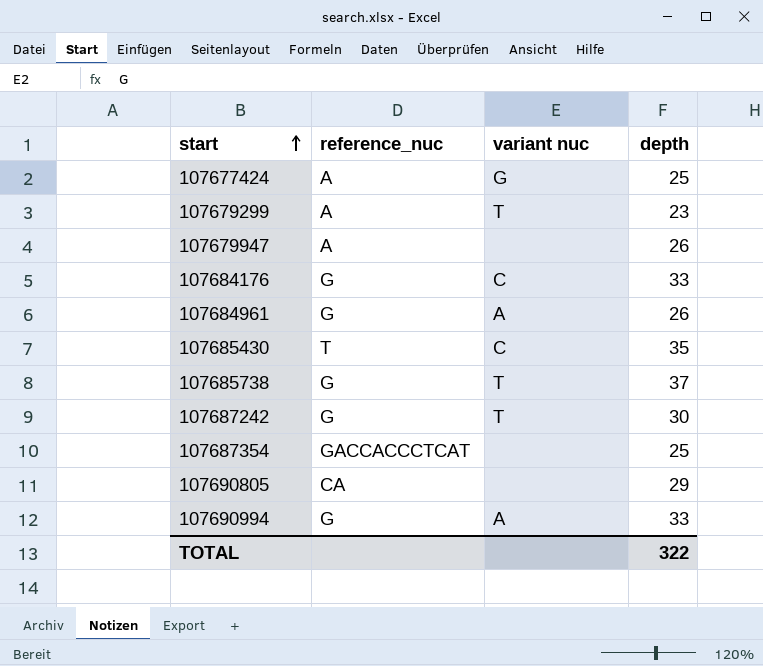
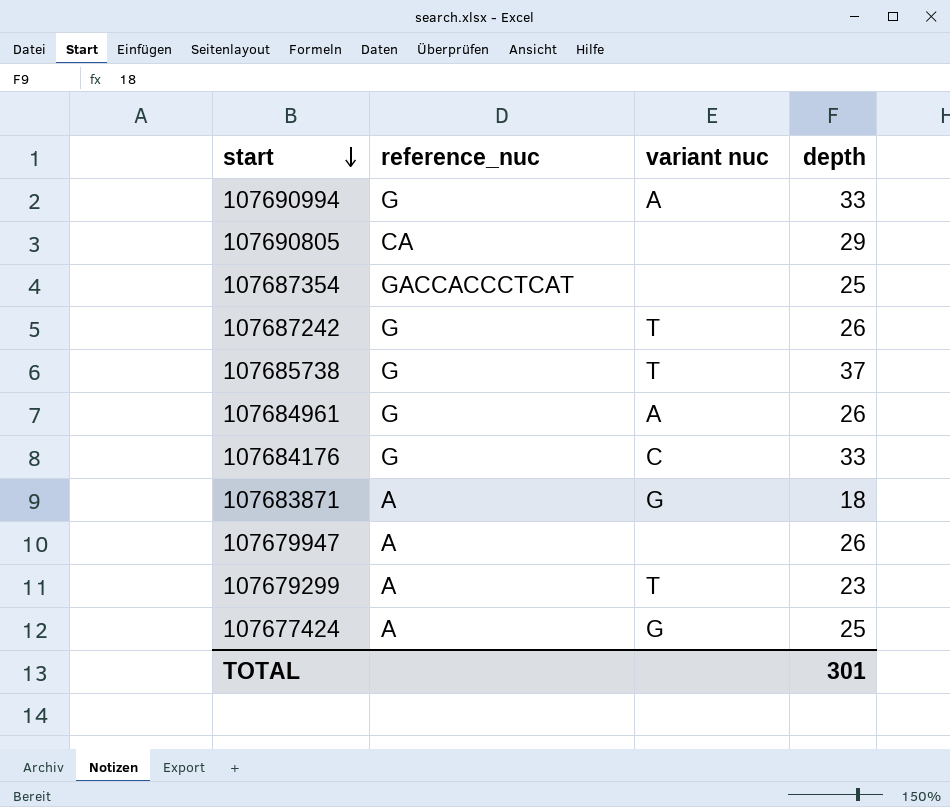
row order: start ascending -> start descending
row 107685430: T | C | 35 -> none
107687242 | depth: 30 -> 26
row 107683871: none -> A | G | 18
TOTAL | depth: 322 -> 301

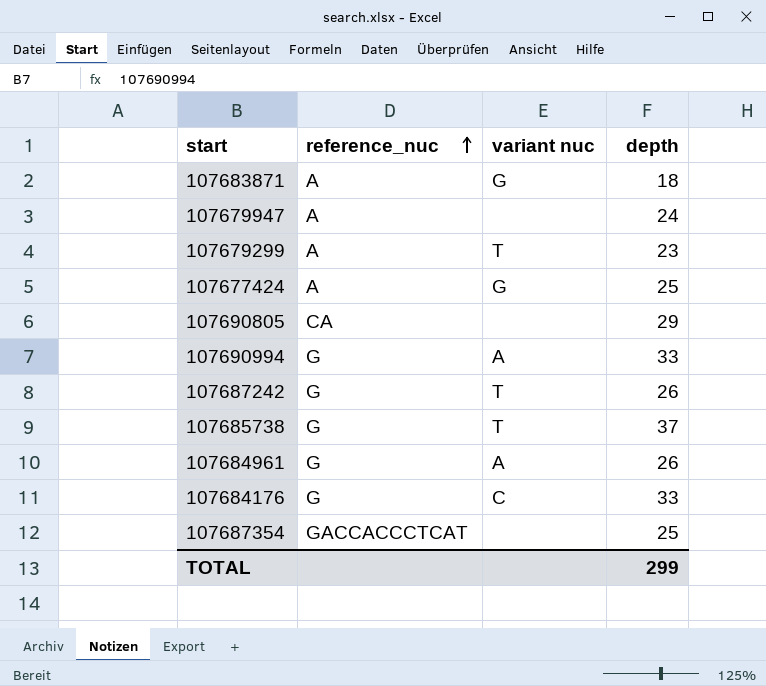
row order: start descending -> reference_nuc ascending
107679947 | depth: 26 -> 24
TOTAL | depth: 301 -> 299

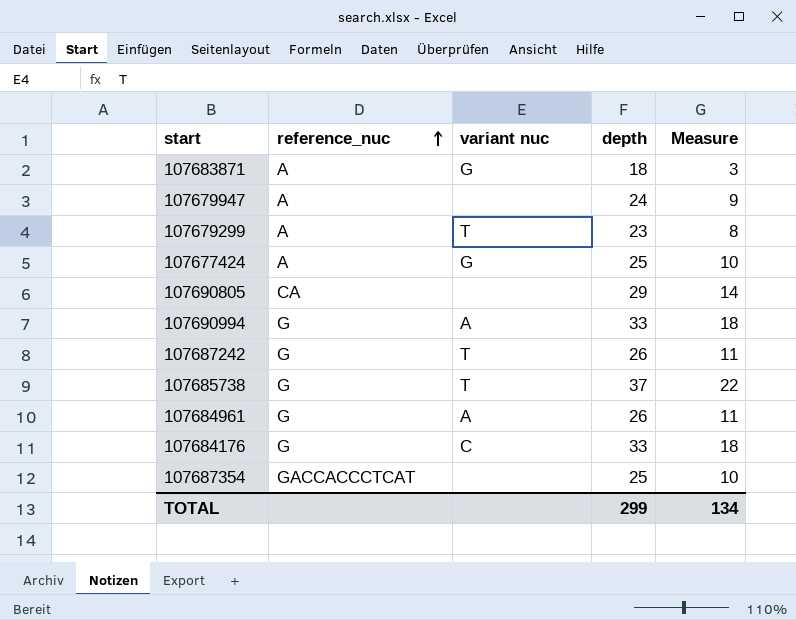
column Measure | formula: none -> [depth] - 15

